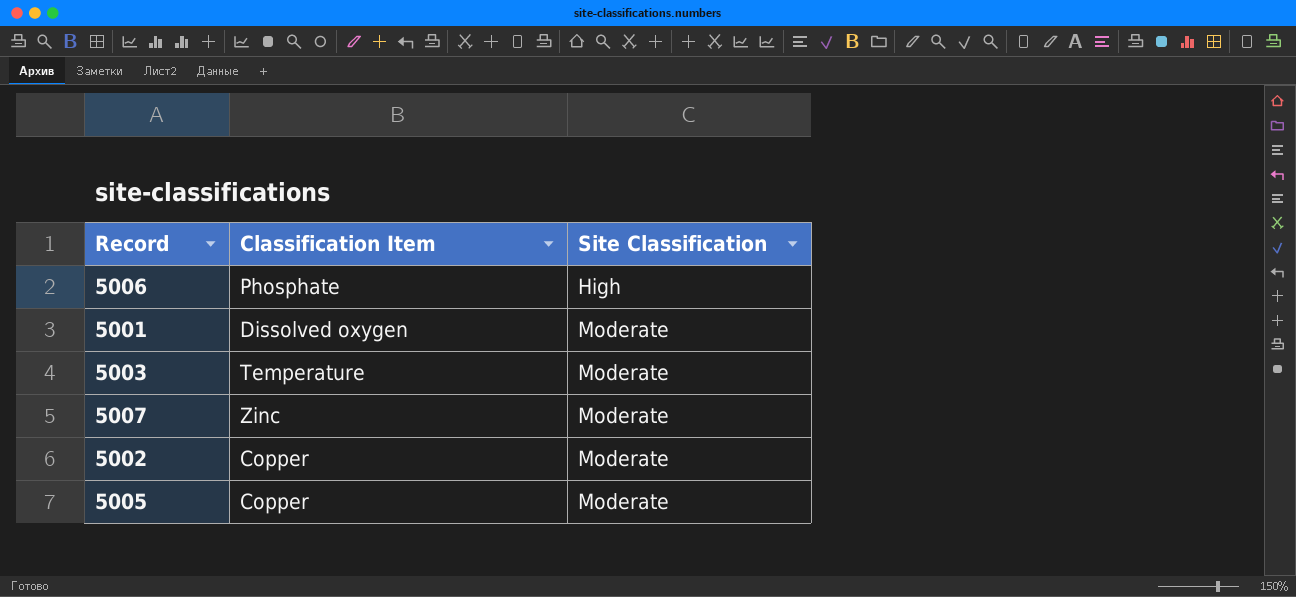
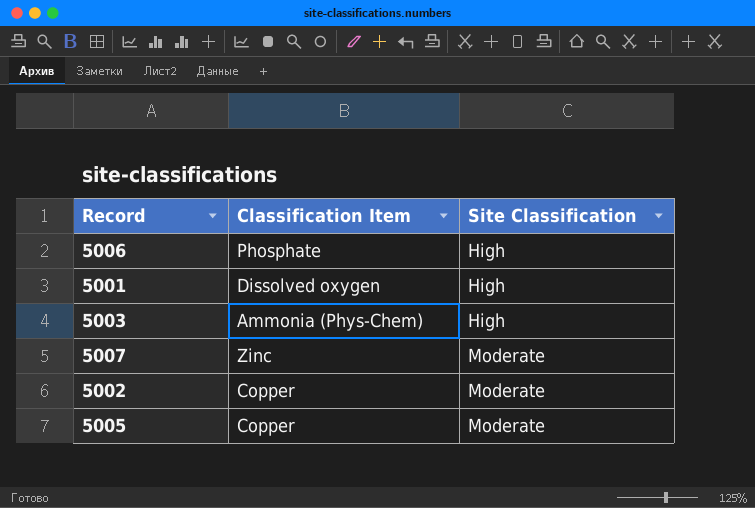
5001 | Site Classification: Moderate -> High
5003 | Classification Item: Temperature -> Ammonia (Phys-Chem)
5003 | Site Classification: Moderate -> High

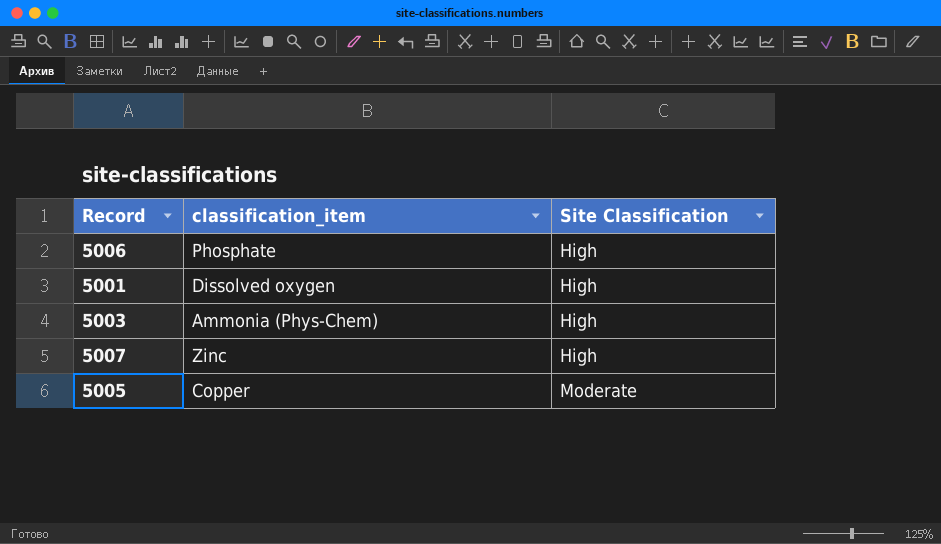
column name: Classification Item -> classification_item
row 5002: Copper | Moderate -> none
5007 | Site Classification: Moderate -> High

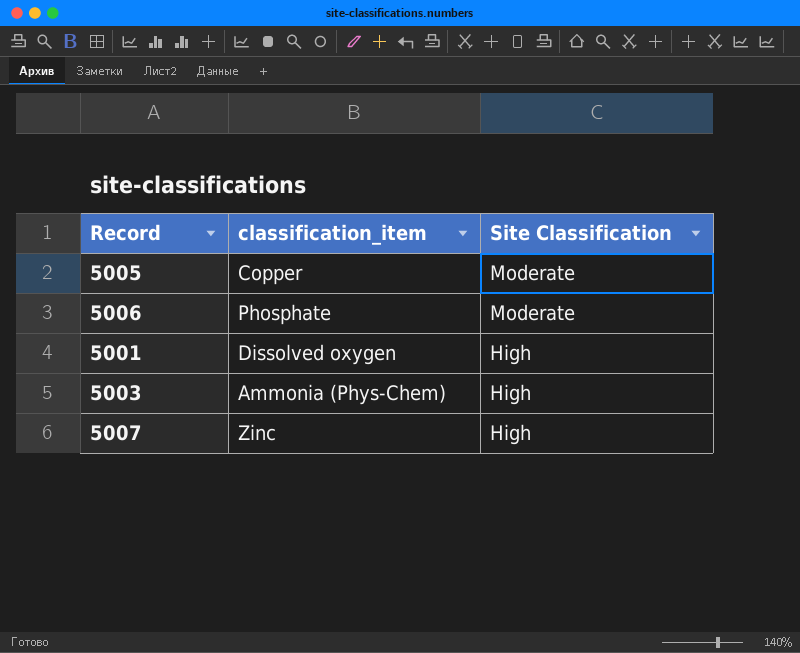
row order: Site Classification ascending -> Site Classification descending
5006 | Site Classification: High -> Moderate

